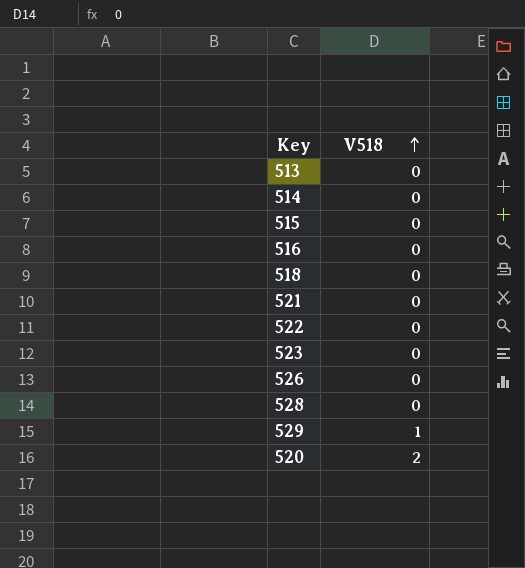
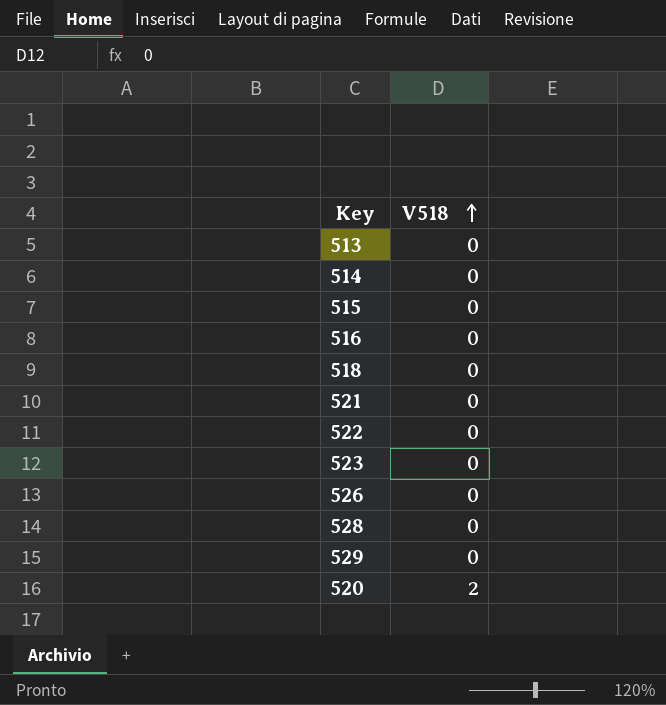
529 | V518: 1 -> 0

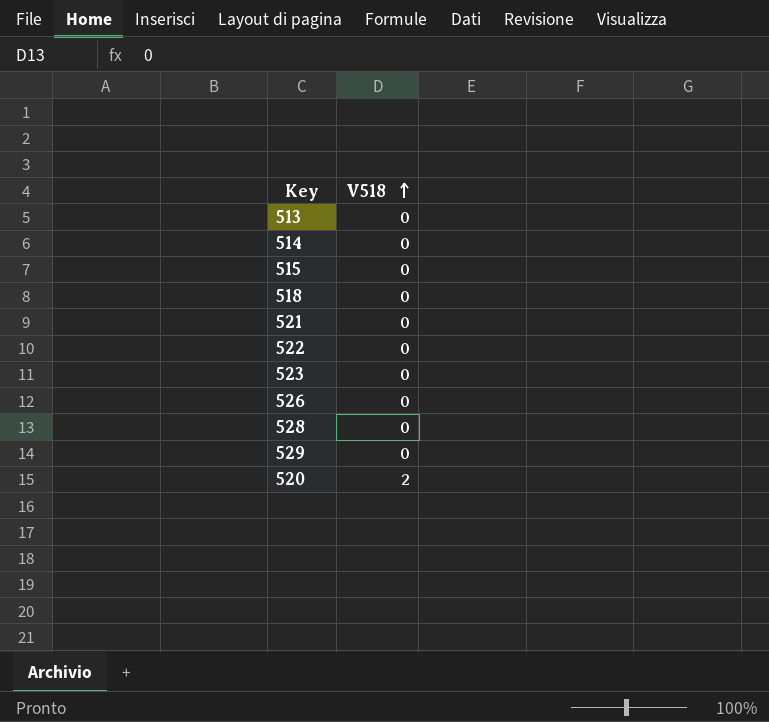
row 516: 0 -> none

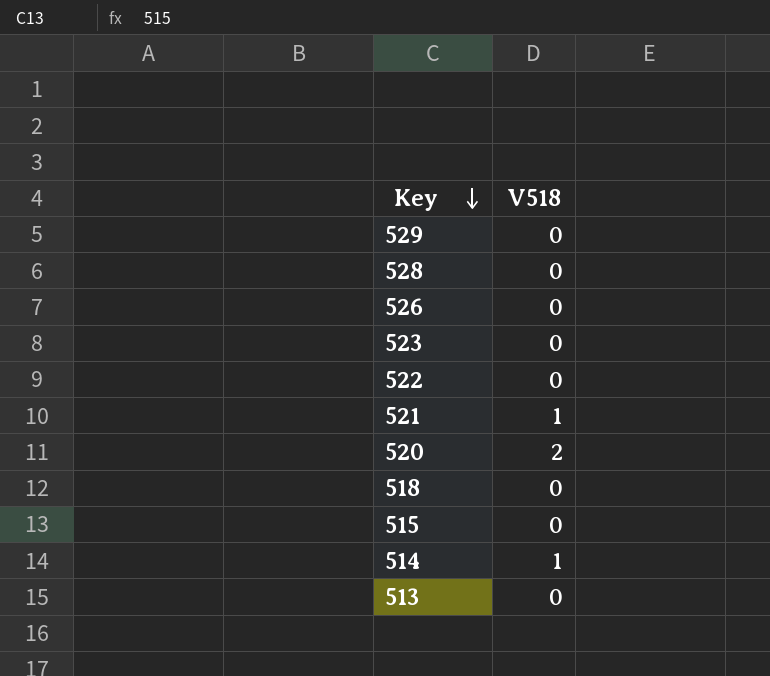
row order: V518 ascending -> Key descending
521 | V518: 0 -> 1
514 | V518: 0 -> 1

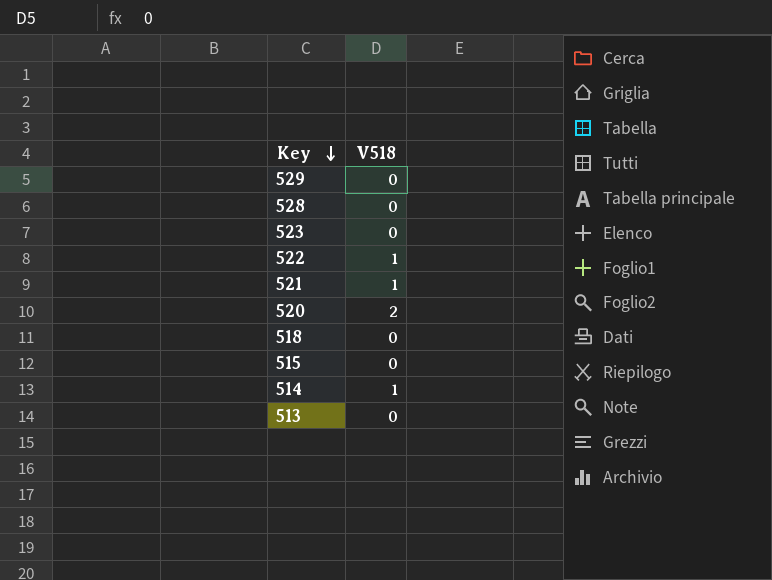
row 526: 0 -> none
522 | V518: 0 -> 1

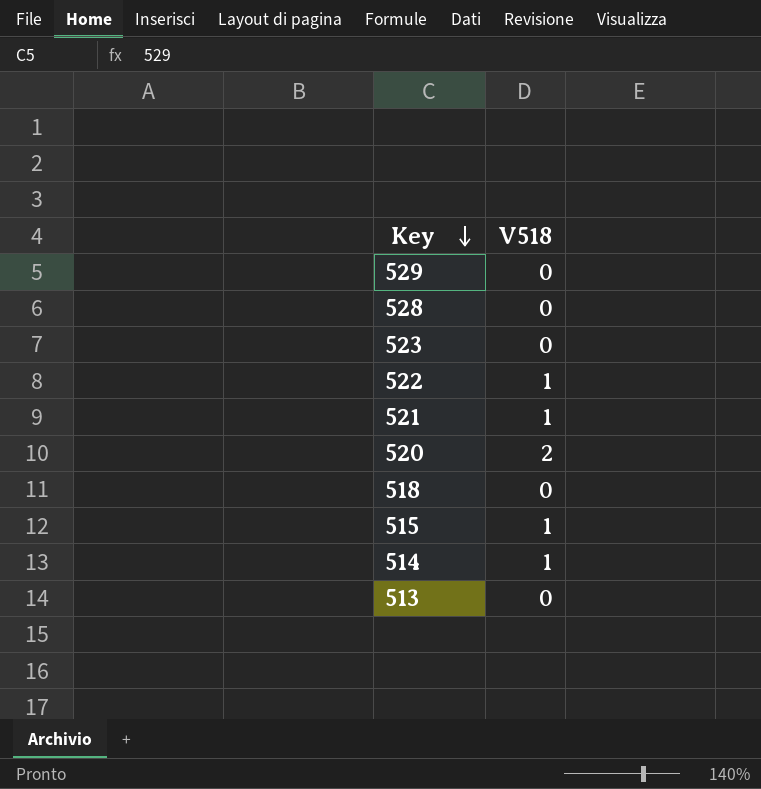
515 | V518: 0 -> 1

